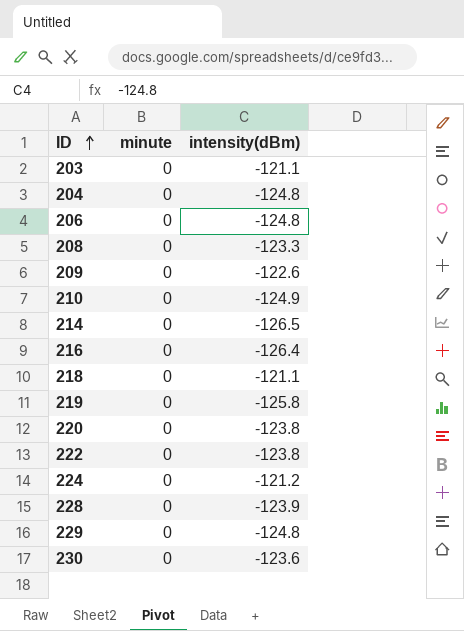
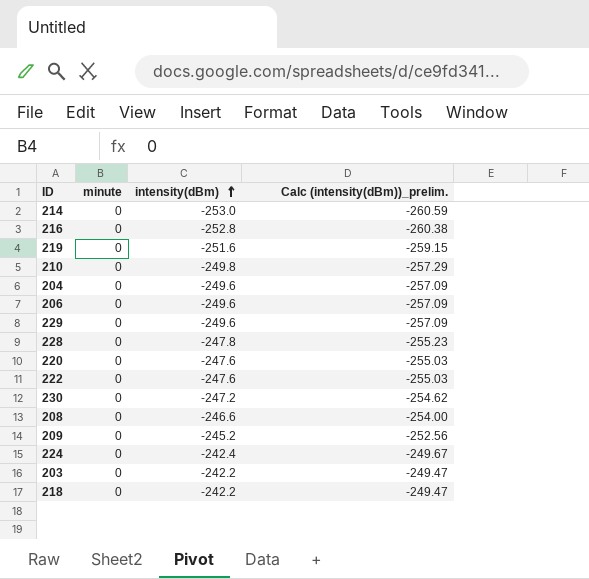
row order: ID ascending -> intensity(dBm) ascending
column Calc (intensity(dBm))_prelim. | formula: none -> [intensity(dBm)] * 1.03
214 | intensity(dBm): -126.5 -> -253.0
216 | intensity(dBm): -126.4 -> -252.8
219 | intensity(dBm): -125.8 -> -251.6
210 | intensity(dBm): -124.9 -> -249.8
204 | intensity(dBm): -124.8 -> -249.6
206 | intensity(dBm): -124.8 -> -249.6
229 | intensity(dBm): -124.8 -> -249.6
228 | intensity(dBm): -123.9 -> -247.8
220 | intensity(dBm): -123.8 -> -247.6
222 | intensity(dBm): -123.8 -> -247.6
230 | intensity(dBm): -123.6 -> -247.2
208 | intensity(dBm): -123.3 -> -246.6
209 | intensity(dBm): -122.6 -> -245.2
224 | intensity(dBm): -121.2 -> -242.4
203 | intensity(dBm): -121.1 -> -242.2
218 | intensity(dBm): -121.1 -> -242.2

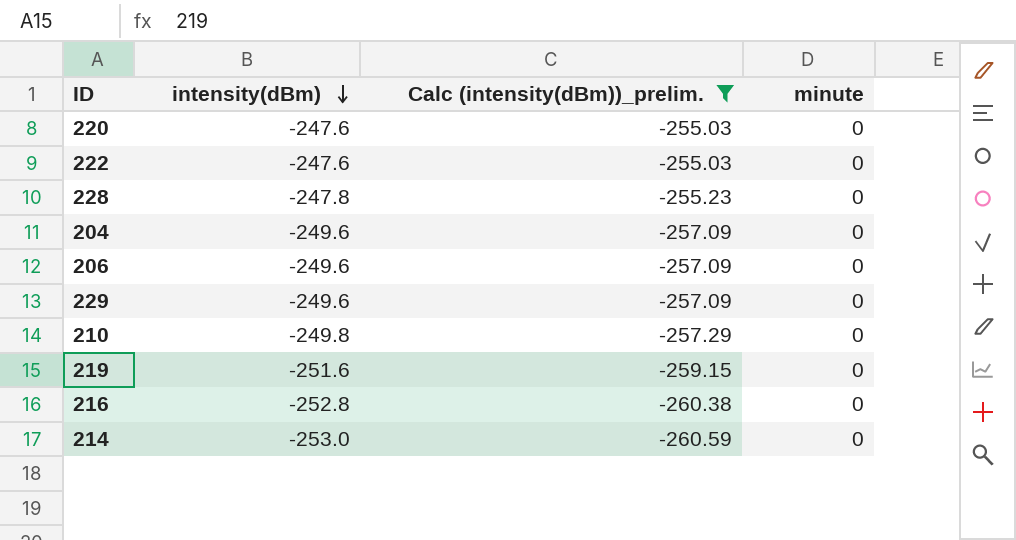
filter: none -> Calc (intensity(dBm))_prelim. <= -255.03
row order: intensity(dBm) ascending -> intensity(dBm) descending
column minute | position: 2 -> 4

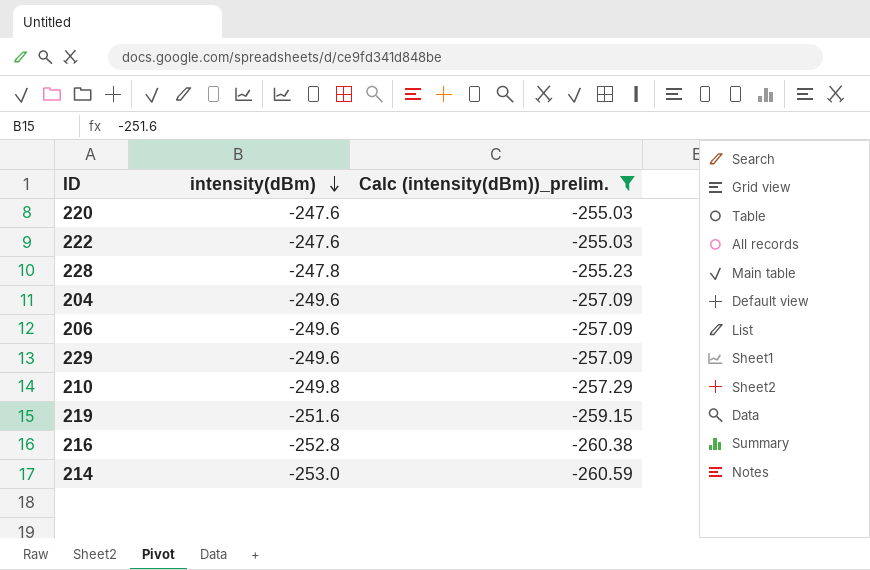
column minute | position: 4 -> none

